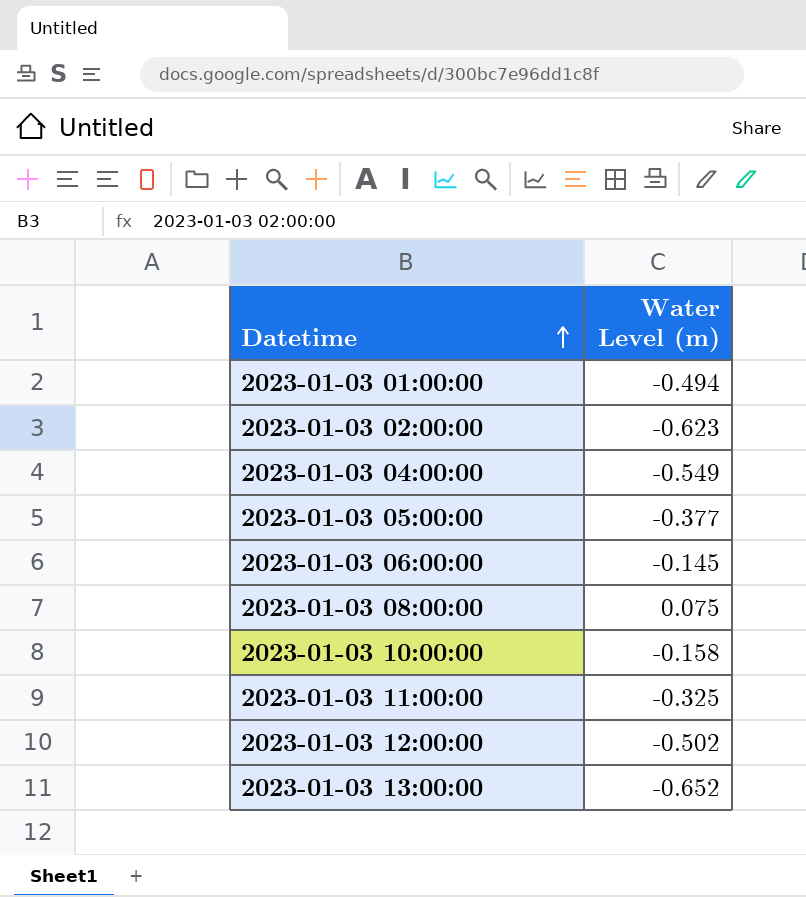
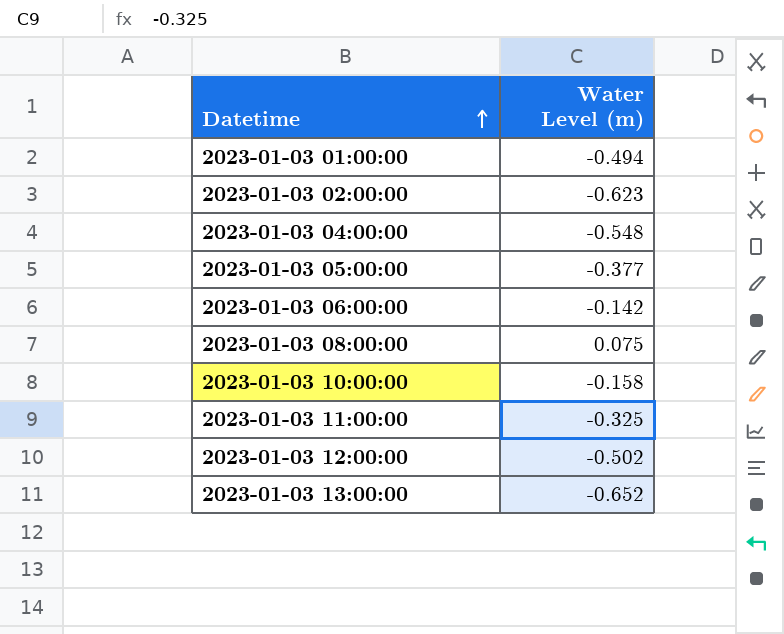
2023-01-03 04:00:00 | Water Level (m): -0.549 -> -0.548
2023-01-03 06:00:00 | Water Level (m): -0.145 -> -0.142

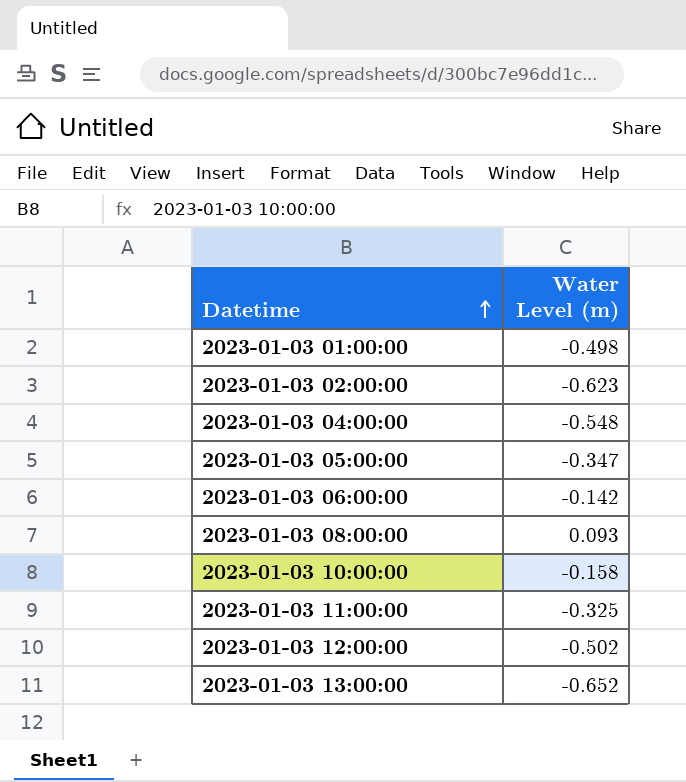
2023-01-03 01:00:00 | Water Level (m): -0.494 -> -0.498
2023-01-03 05:00:00 | Water Level (m): -0.377 -> -0.347
2023-01-03 08:00:00 | Water Level (m): 0.075 -> 0.093

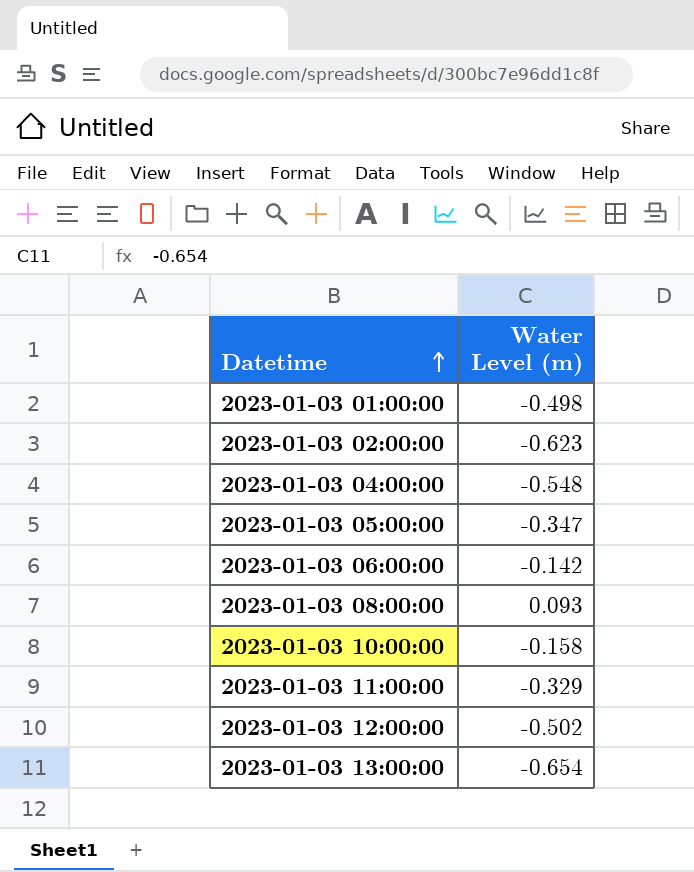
2023-01-03 11:00:00 | Water Level (m): -0.325 -> -0.329
2023-01-03 13:00:00 | Water Level (m): -0.652 -> -0.654

